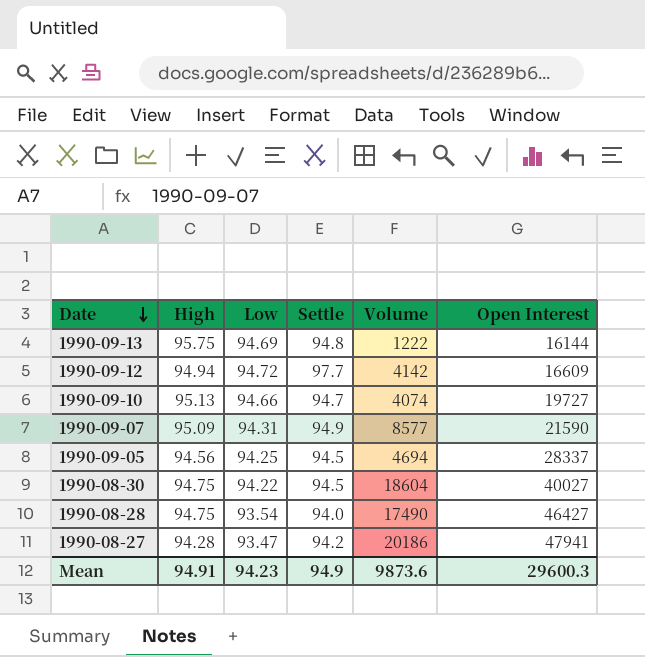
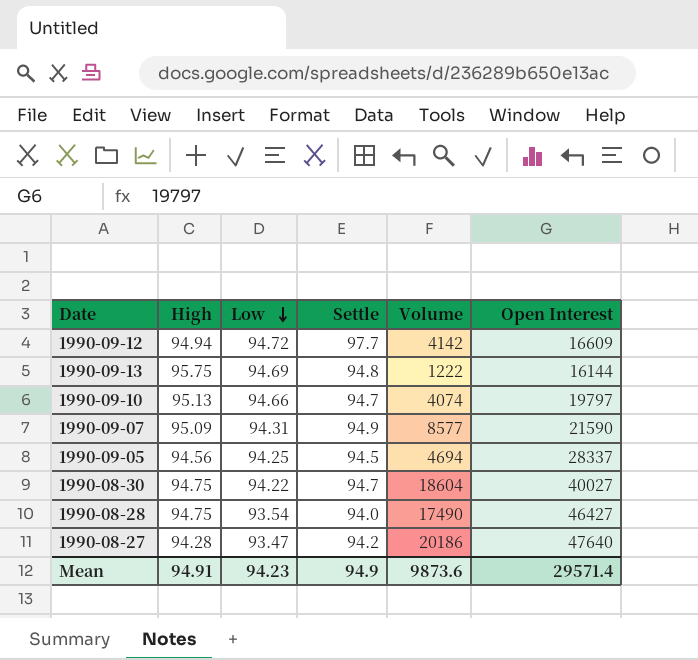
row order: Date descending -> Low descending
1990-09-10 | Open Interest: 19727 -> 19797
1990-08-30 | Settle: 94.5 -> 94.7
1990-08-27 | Open Interest: 47941 -> 47640
Mean | Open Interest: 29600.3 -> 29571.4

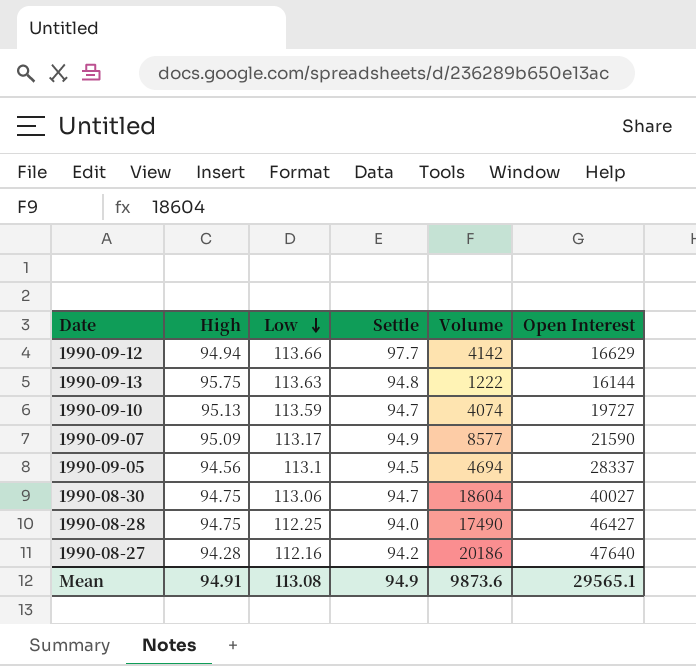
1990-09-12 | Low: 94.72 -> 113.66
1990-09-12 | Open Interest: 16609 -> 16629
1990-09-13 | Low: 94.69 -> 113.63
1990-09-10 | Low: 94.66 -> 113.59
1990-09-10 | Open Interest: 19797 -> 19727
1990-09-07 | Low: 94.31 -> 113.17
1990-09-05 | Low: 94.25 -> 113.1
1990-08-30 | Low: 94.22 -> 113.06
1990-08-28 | Low: 93.54 -> 112.25
1990-08-27 | Low: 93.47 -> 112.16
Mean | Low: 94.23 -> 113.08
Mean | Open Interest: 29571.4 -> 29565.1

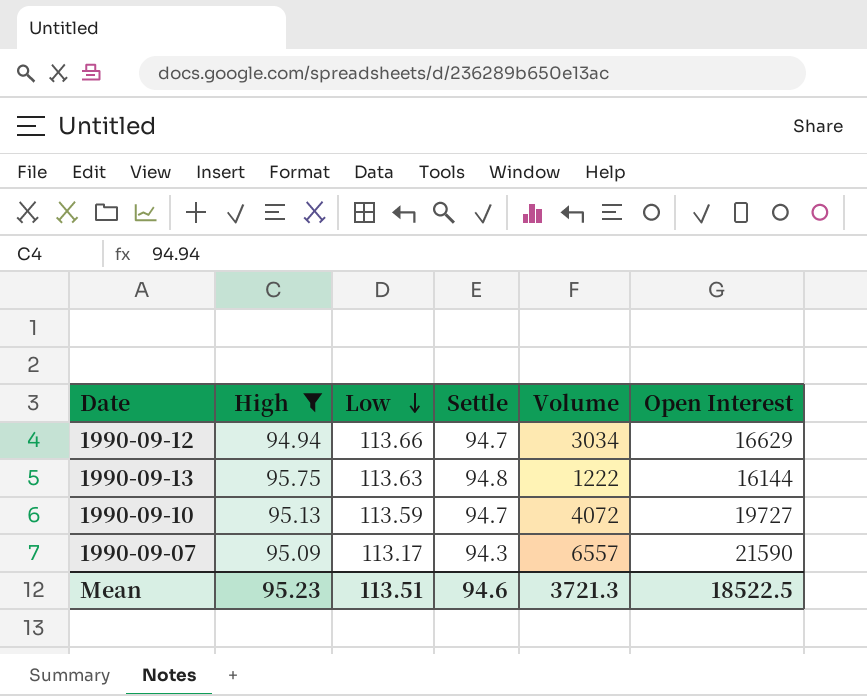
filter: none -> High >= 94.94
1990-09-12 | Settle: 97.7 -> 94.7
1990-09-12 | Volume: 4142 -> 3034
1990-09-10 | Volume: 4074 -> 4072
1990-09-07 | Settle: 94.9 -> 94.3
1990-09-07 | Volume: 8577 -> 6557
Mean | High: 94.91 -> 95.23
Mean | Low: 113.08 -> 113.51
Mean | Settle: 94.9 -> 94.6
Mean | Volume: 9873.6 -> 3721.3
Mean | Open Interest: 29565.1 -> 18522.5

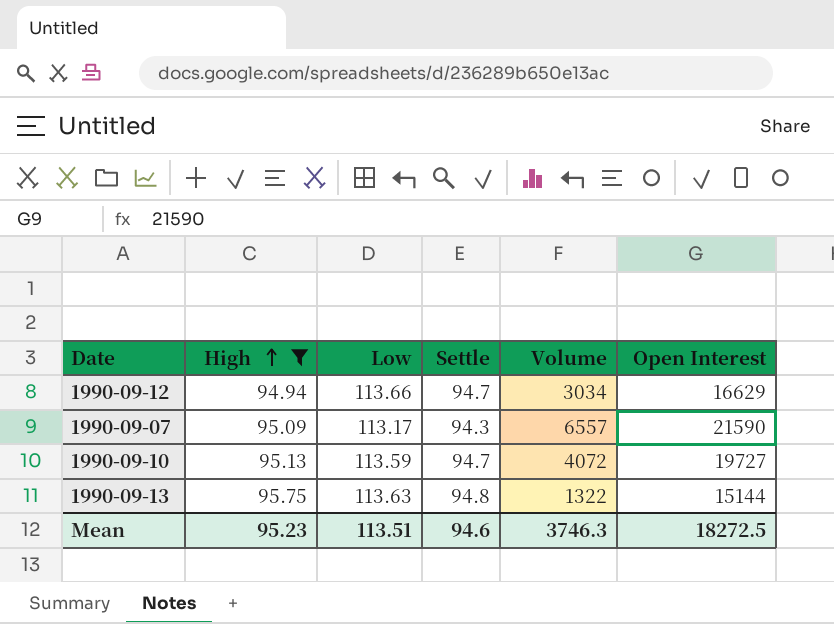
row order: Low descending -> High ascending
1990-09-13 | Volume: 1222 -> 1322
1990-09-13 | Open Interest: 16144 -> 15144
Mean | Volume: 3721.3 -> 3746.3
Mean | Open Interest: 18522.5 -> 18272.5

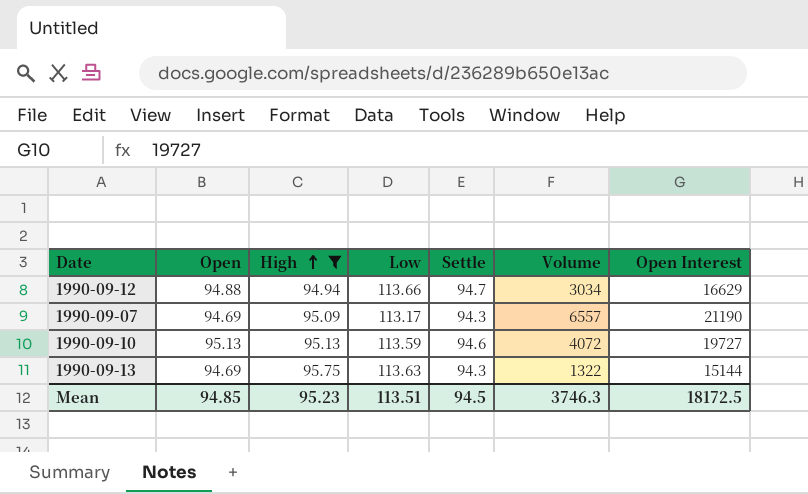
column Open | position: none -> 2
1990-09-07 | Open Interest: 21590 -> 21190
1990-09-10 | Settle: 94.7 -> 94.6
1990-09-13 | Settle: 94.8 -> 94.3
Mean | Settle: 94.6 -> 94.5
Mean | Open Interest: 18272.5 -> 18172.5

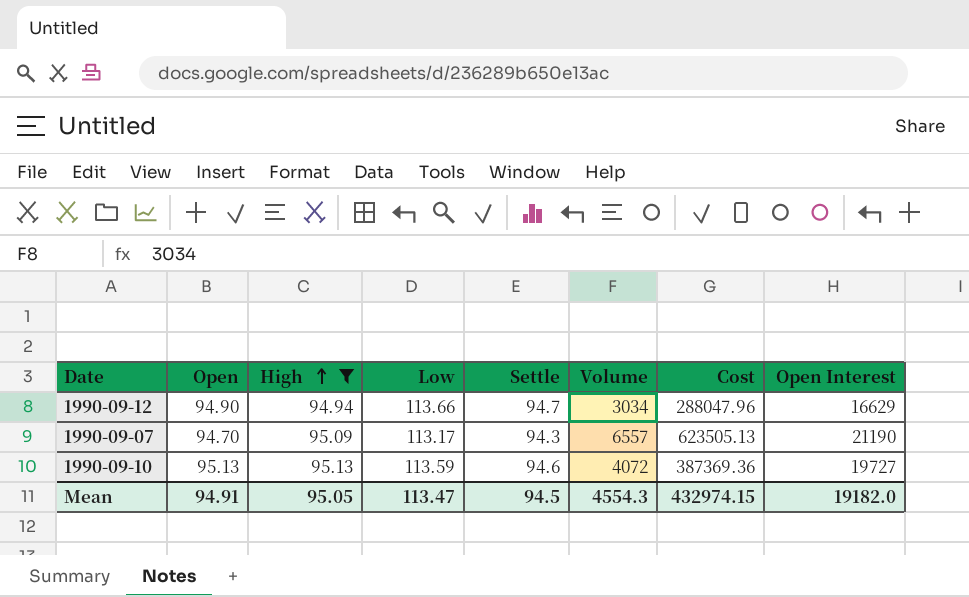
column Cost | formula: none -> [High] * [Volume]
row 1990-09-13: 94.69 | 95.75 | 113.63 | 94.3 | 1322 | 15144 -> none
1990-09-12 | Open: 94.88 -> 94.90
1990-09-07 | Open: 94.69 -> 94.70
Mean | Open: 94.85 -> 94.91
Mean | High: 95.23 -> 95.05
Mean | Low: 113.51 -> 113.47
Mean | Volume: 3746.3 -> 4554.3
Mean | Open Interest: 18172.5 -> 19182.0

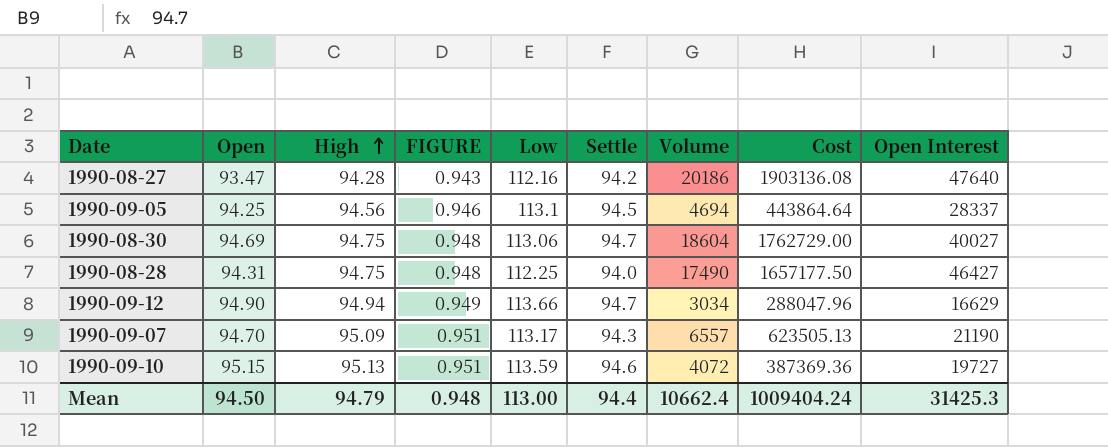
filter: High >= 94.94 -> none
column FIGURE | formula: none -> [High] * 0.01
1990-09-10 | Open: 95.13 -> 95.15
Mean | Open: 94.91 -> 94.50
Mean | High: 95.05 -> 94.79
Mean | Low: 113.47 -> 113.00
Mean | Settle: 94.5 -> 94.4
Mean | Volume: 4554.3 -> 10662.4
Mean | Cost: 432974.15 -> 1009404.24
Mean | Open Interest: 19182.0 -> 31425.3

